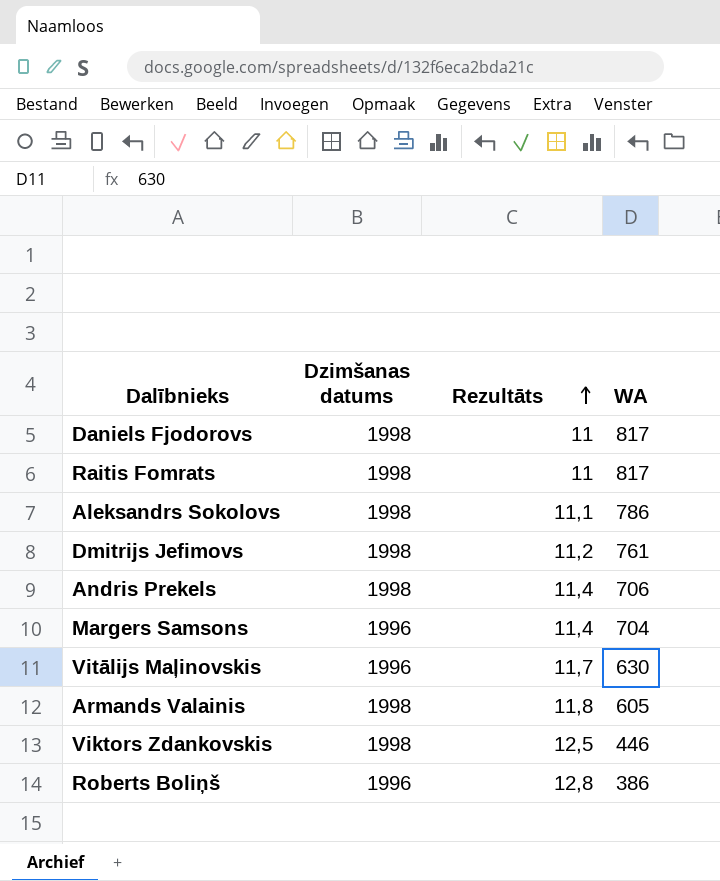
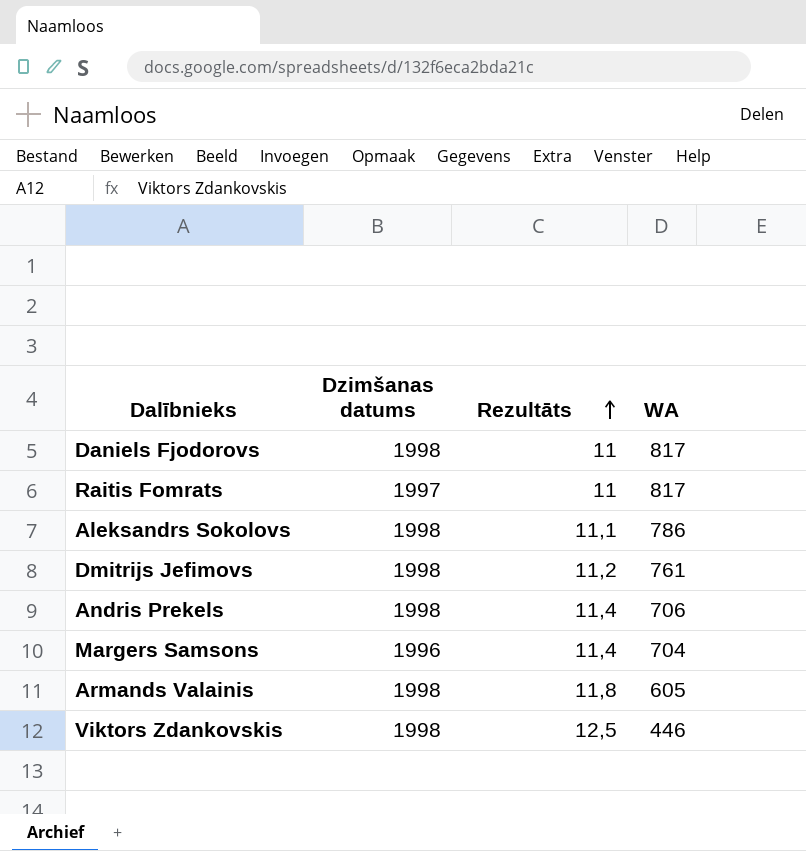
row Vitālijs Maļinovskis: 1996 | 11,7 | 630 -> none
row Roberts Boliņš: 1996 | 12,8 | 386 -> none
Raitis Fomrats | Dzimšanas datums: 1998 -> 1997

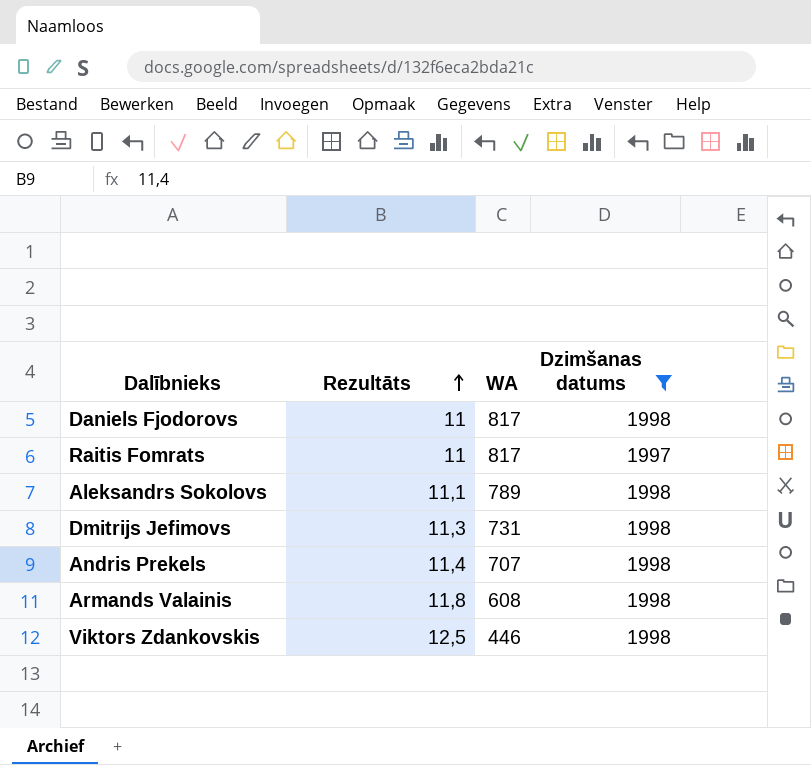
filter: none -> Dzimšanas datums != 1996
column Dzimšanas datums | position: 2 -> 4
Aleksandrs Sokolovs | WA: 786 -> 789
Dmitrijs Jefimovs | Rezultāts: 11,2 -> 11,3
Dmitrijs Jefimovs | WA: 761 -> 731
Andris Prekels | WA: 706 -> 707
Armands Valainis | WA: 605 -> 608

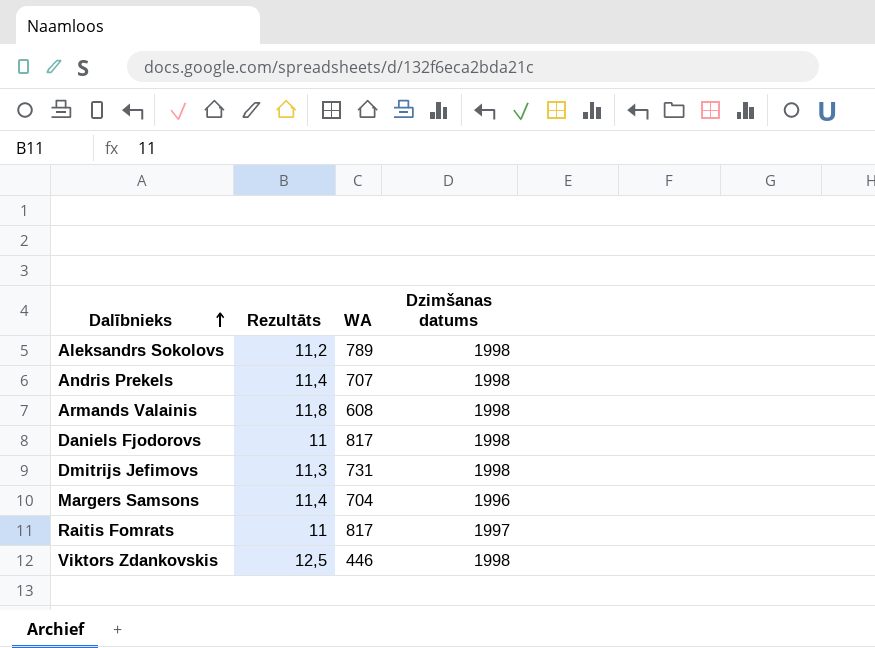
filter: Dzimšanas datums != 1996 -> none
row order: Rezultāts ascending -> Dalībnieks ascending
Aleksandrs Sokolovs | Rezultāts: 11,1 -> 11,2

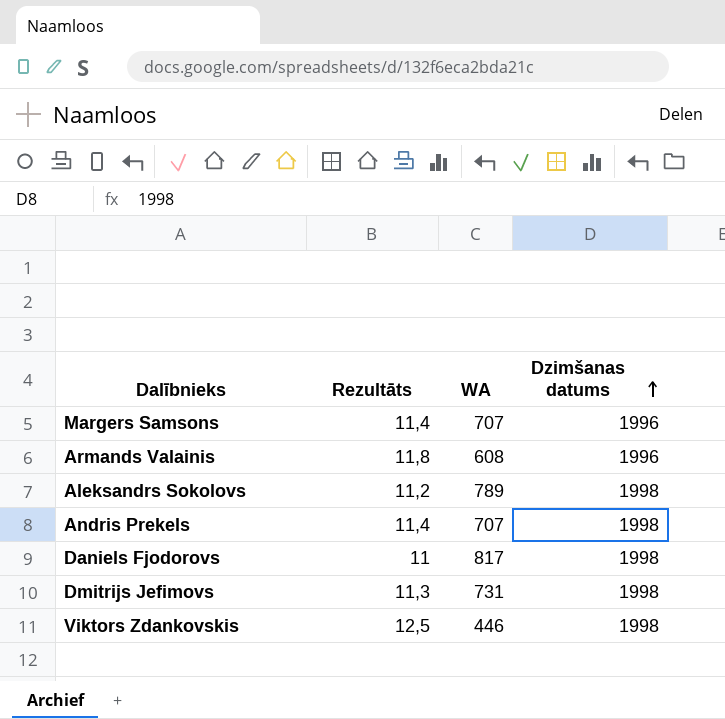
row order: Dalībnieks ascending -> Dzimšanas datums ascending
row Raitis Fomrats: 11 | 817 | 1997 -> none
Margers Samsons | WA: 704 -> 707
Armands Valainis | Dzimšanas datums: 1998 -> 1996

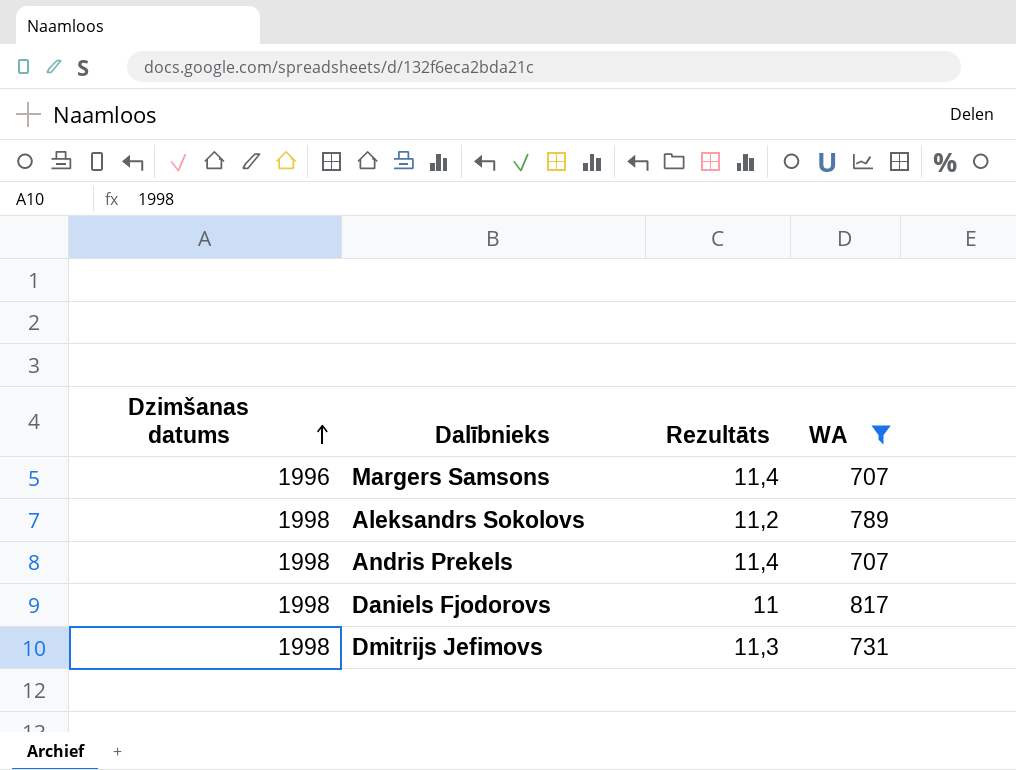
filter: none -> WA >= 707
column Dzimšanas datums | position: 4 -> 1

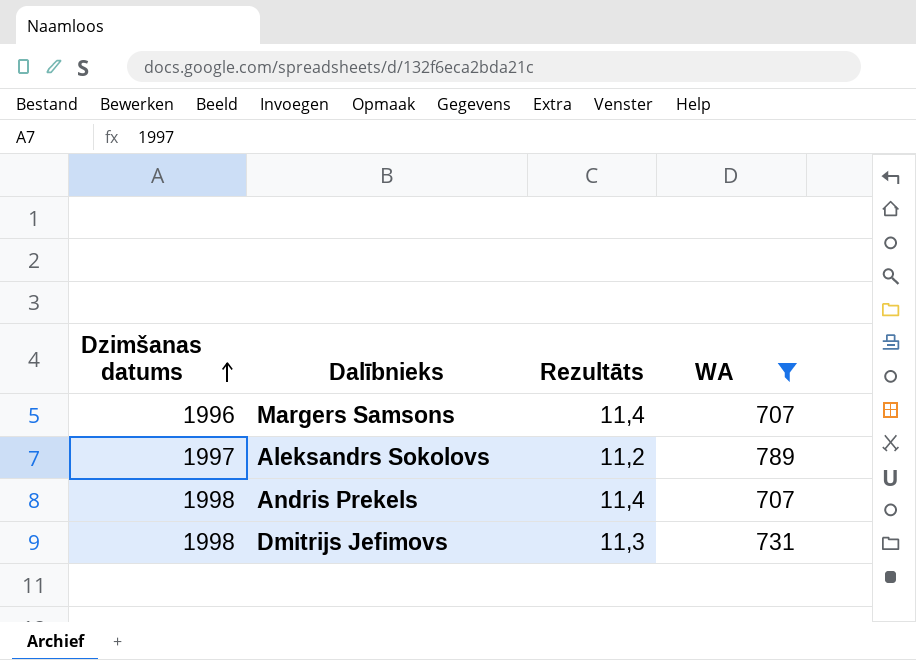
row Daniels Fjodorovs: 1998 | 11 | 817 -> none
Aleksandrs Sokolovs | Dzimšanas datums: 1998 -> 1997

